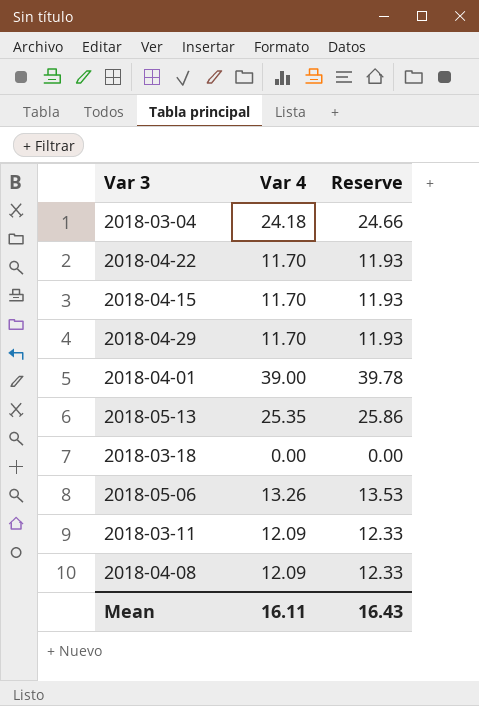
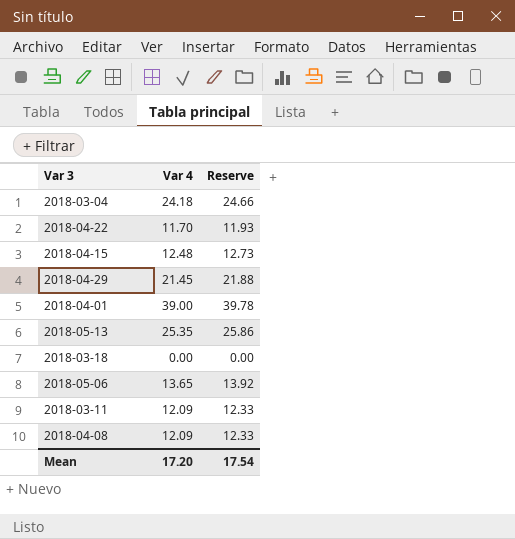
2018-04-15 | Var 4: 11.70 -> 12.48
2018-04-15 | Reserve: 11.93 -> 12.73
2018-04-29 | Var 4: 11.70 -> 21.45
2018-04-29 | Reserve: 11.93 -> 21.88
2018-05-06 | Var 4: 13.26 -> 13.65
2018-05-06 | Reserve: 13.53 -> 13.92
Mean | Var 4: 16.11 -> 17.20
Mean | Reserve: 16.43 -> 17.54

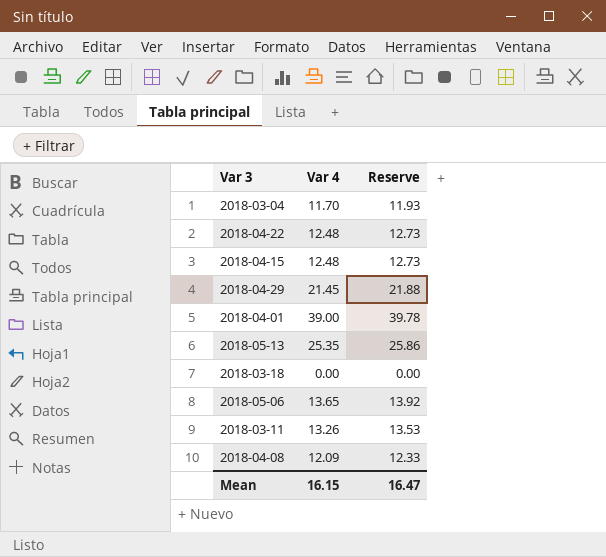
2018-03-04 | Var 4: 24.18 -> 11.70
2018-03-04 | Reserve: 24.66 -> 11.93
2018-04-22 | Var 4: 11.70 -> 12.48
2018-04-22 | Reserve: 11.93 -> 12.73
2018-03-11 | Var 4: 12.09 -> 13.26
2018-03-11 | Reserve: 12.33 -> 13.53
Mean | Var 4: 17.20 -> 16.15
Mean | Reserve: 17.54 -> 16.47

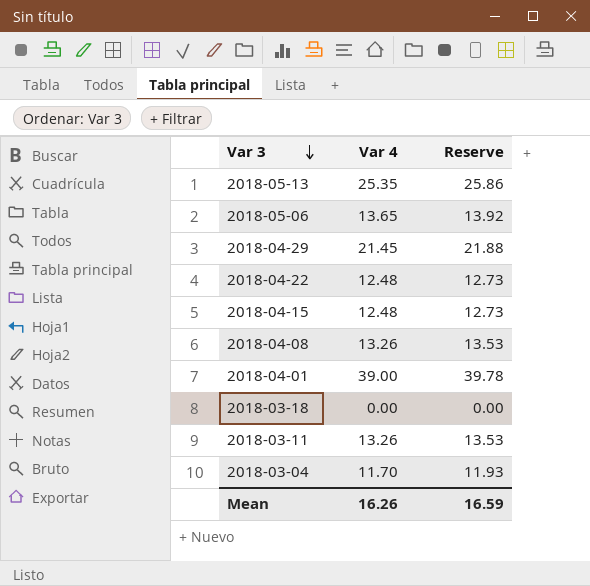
row order: none -> Var 3 descending
2018-04-08 | Var 4: 12.09 -> 13.26
2018-04-08 | Reserve: 12.33 -> 13.53
Mean | Var 4: 16.15 -> 16.26
Mean | Reserve: 16.47 -> 16.59

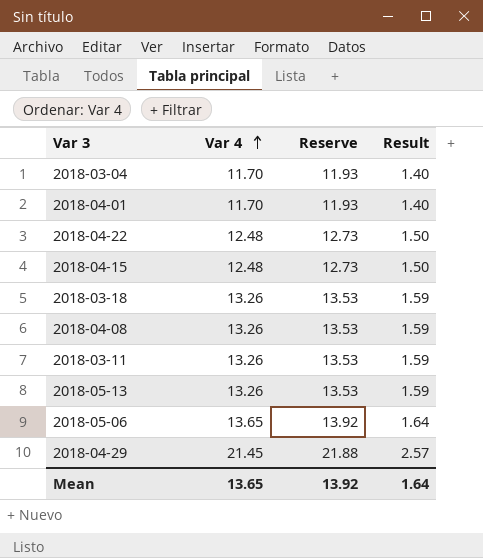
row order: Var 3 descending -> Var 4 ascending
column Result | formula: none -> [Var 4] * 0.12
2018-04-01 | Var 4: 39.00 -> 11.70
2018-04-01 | Reserve: 39.78 -> 11.93
2018-03-18 | Var 4: 0.00 -> 13.26
2018-03-18 | Reserve: 0.00 -> 13.53
2018-05-13 | Var 4: 25.35 -> 13.26
2018-05-13 | Reserve: 25.86 -> 13.53
Mean | Var 4: 16.26 -> 13.65
Mean | Reserve: 16.59 -> 13.92

